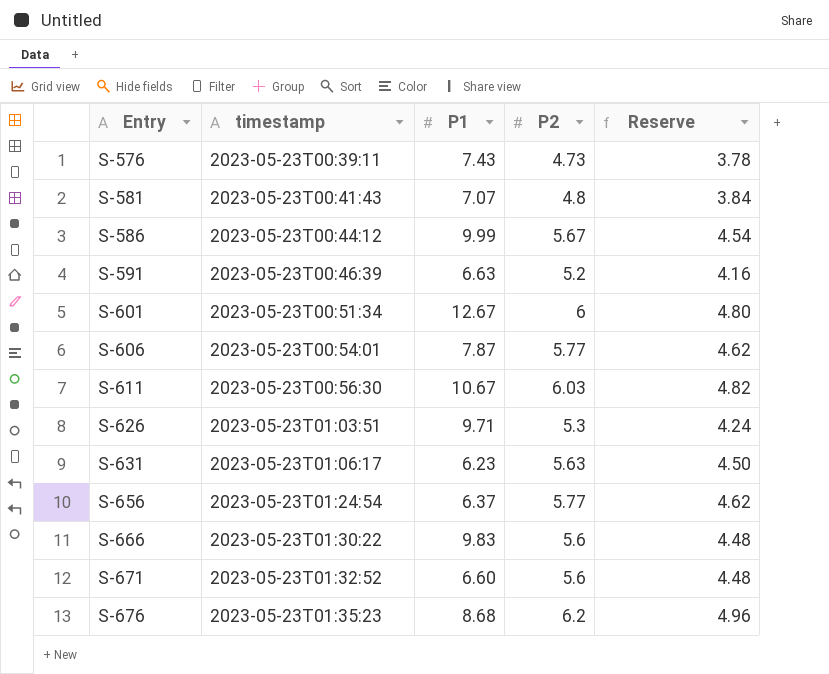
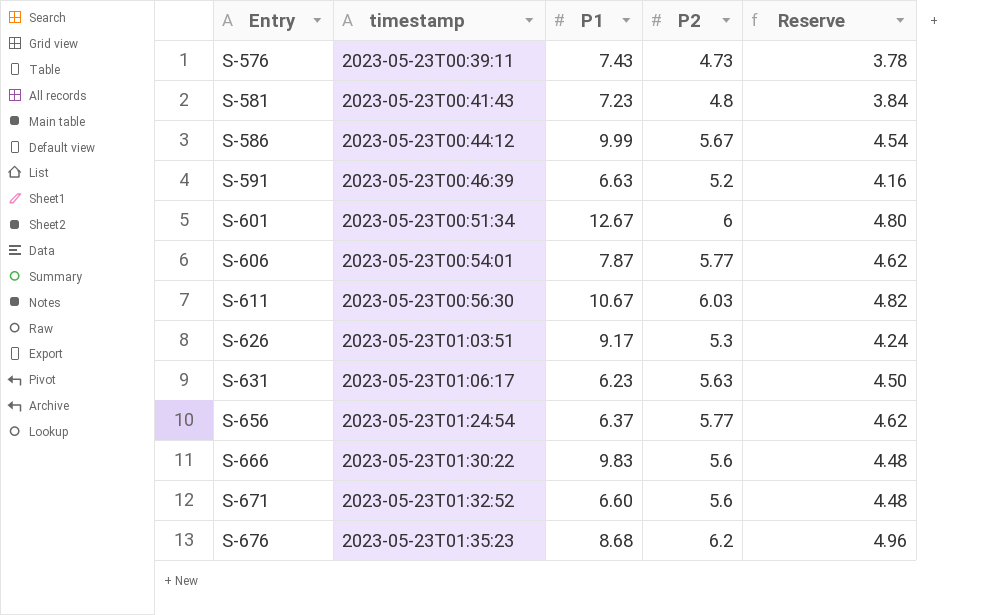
S-581 | P1: 7.07 -> 7.23
S-626 | P1: 9.71 -> 9.17

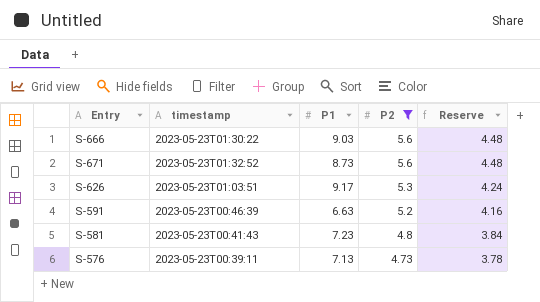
filter: none -> P2 <= 5.6
row order: Entry ascending -> P2 descending
S-666 | P1: 9.83 -> 9.03
S-671 | P1: 6.60 -> 8.73
S-576 | P1: 7.43 -> 7.13

